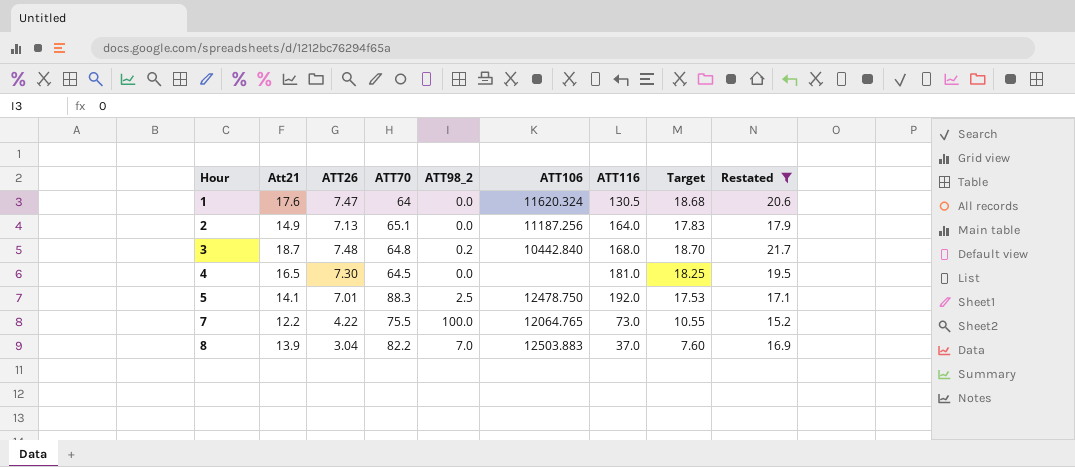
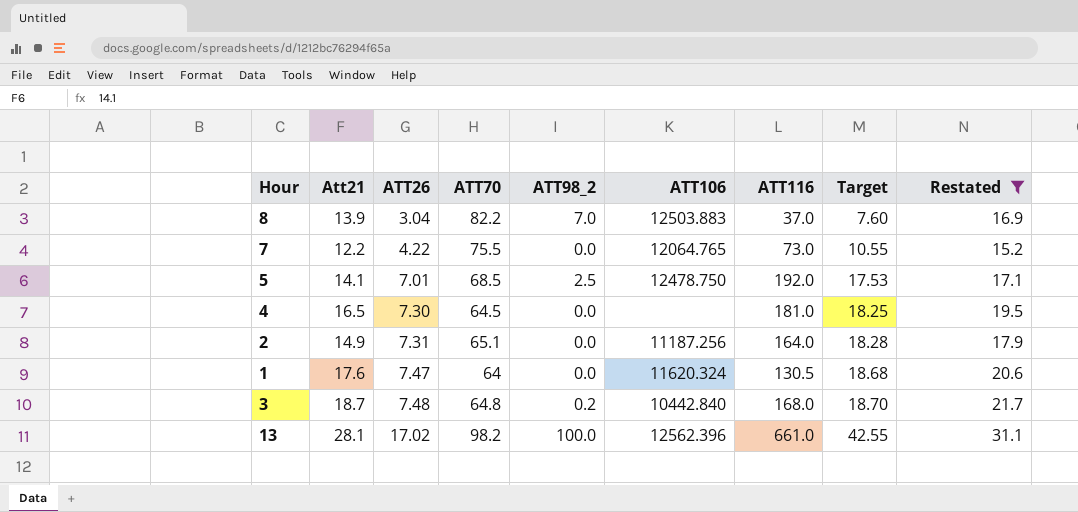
row order: Hour ascending -> ATT26 ascending
7 | ATT98_2: 100.0 -> 0.0
5 | ATT70: 88.3 -> 68.5
2 | ATT26: 7.13 -> 7.31
2 | Target: 17.83 -> 18.28
row 13: none -> 28.1 | 17.02 | 98.2 | 100.0 | 12562.396 | 661.0 | 42.55 | 31.1

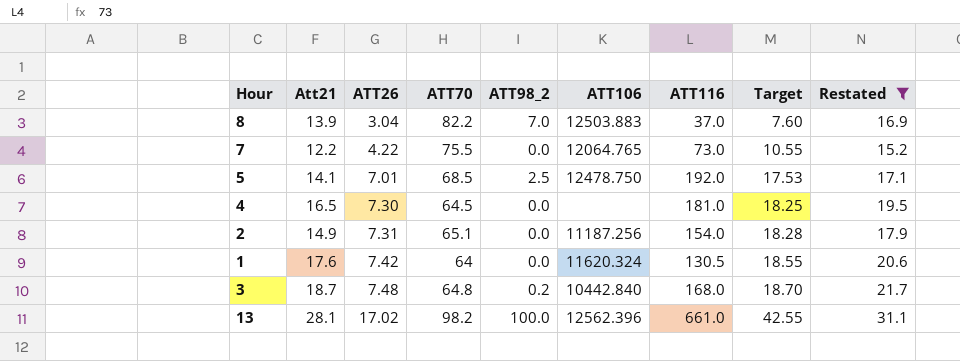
2 | ATT116: 164.0 -> 154.0
1 | ATT26: 7.47 -> 7.42
1 | Target: 18.68 -> 18.55

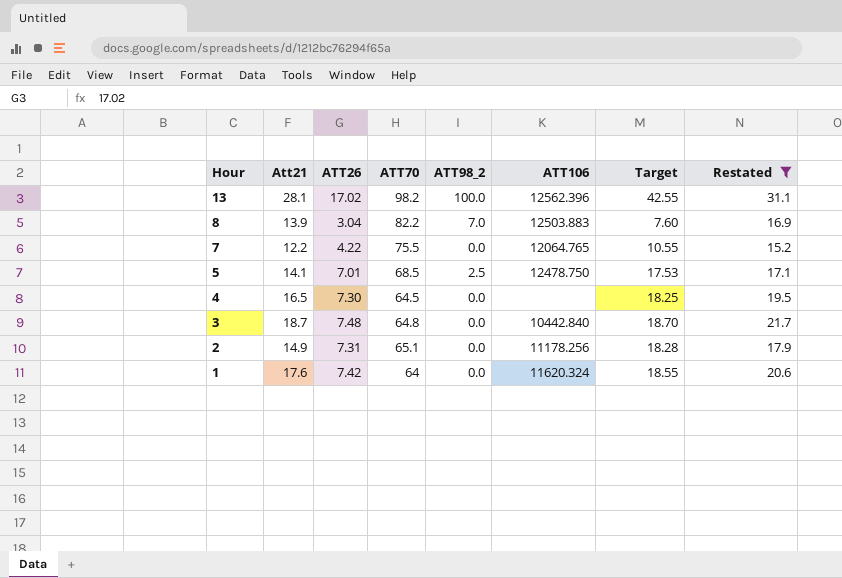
row order: ATT26 ascending -> Hour descending
column ATT116 | position: 7 -> none
3 | ATT98_2: 0.2 -> 0.0
2 | ATT106: 11187.256 -> 11178.256

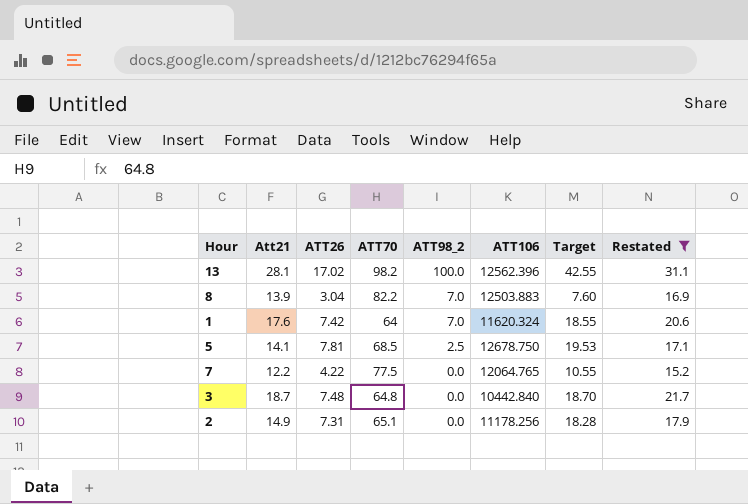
row order: Hour descending -> ATT98_2 descending
row 4: 16.5 | 7.30 | 64.5 | 0.0 | none | 18.25 | 19.5 -> none
1 | ATT98_2: 0.0 -> 7.0
5 | ATT26: 7.01 -> 7.81
5 | ATT106: 12478.750 -> 12678.750
5 | Target: 17.53 -> 19.53
7 | ATT70: 75.5 -> 77.5

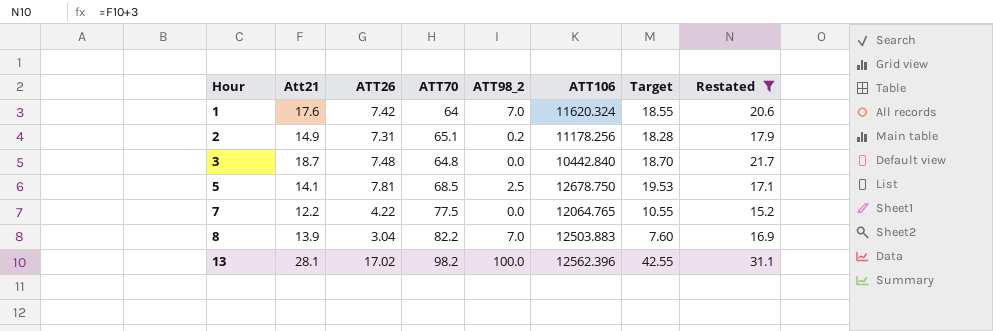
row order: ATT98_2 descending -> Hour ascending
2 | ATT98_2: 0.0 -> 0.2

